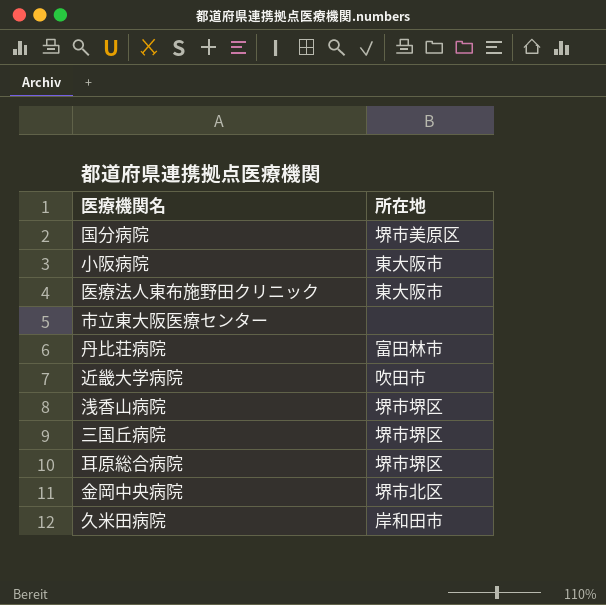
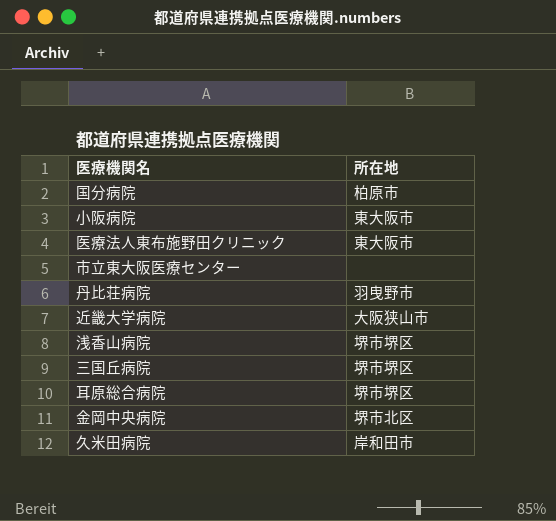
国分病院 | 所在地: 堺市美原区 -> 柏原市
丹比荘病院 | 所在地: 富田林市 -> 羽曳野市
近畿大学病院 | 所在地: 吹田市 -> 大阪狭山市

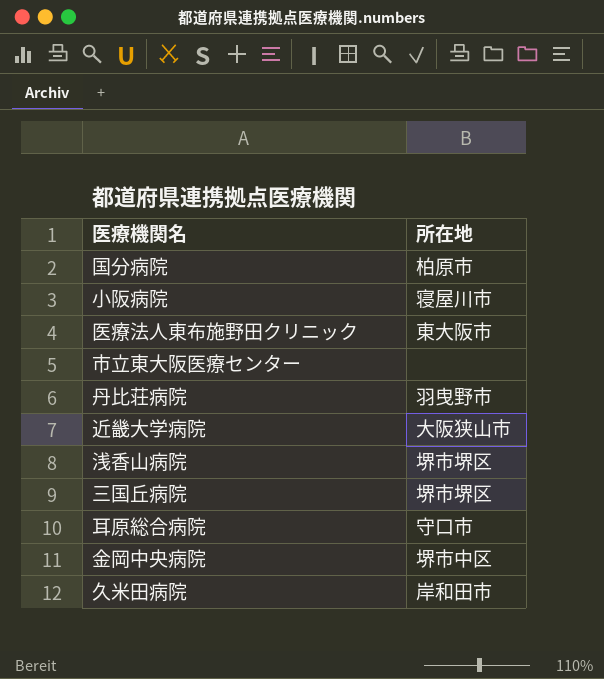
小阪病院 | 所在地: 東大阪市 -> 寝屋川市
耳原総合病院 | 所在地: 堺市堺区 -> 守口市
金岡中央病院 | 所在地: 堺市北区 -> 堺市中区

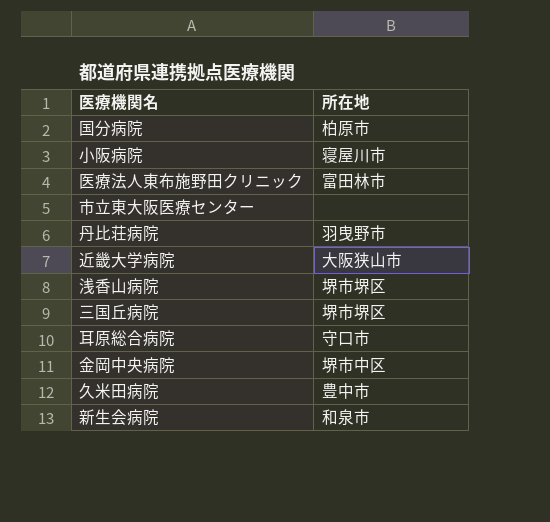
医療法人東布施野田クリニック | 所在地: 東大阪市 -> 富田林市
久米田病院 | 所在地: 岸和田市 -> 豊中市
row 新生会病院: none -> 和泉市

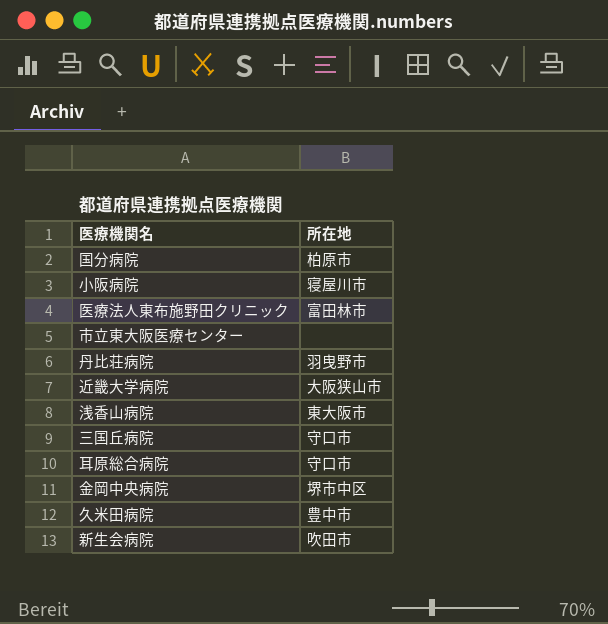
浅香山病院 | 所在地: 堺市堺区 -> 東大阪市
三国丘病院 | 所在地: 堺市堺区 -> 守口市
新生会病院 | 所在地: 和泉市 -> 吹田市

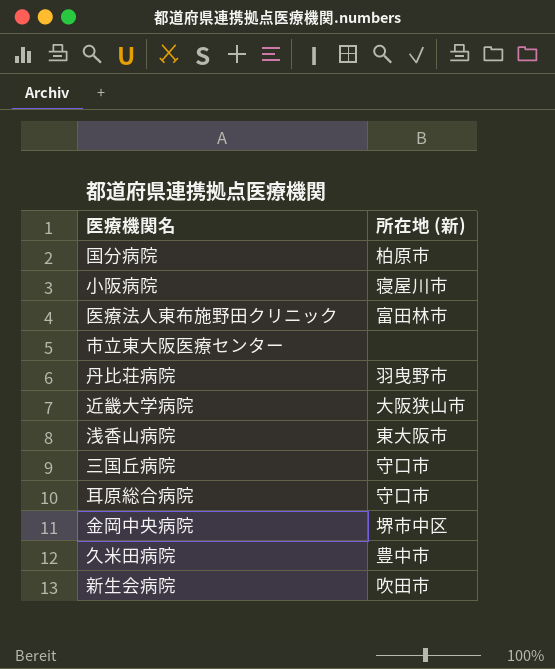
column name: 所在地 -> 所在地 (新)

